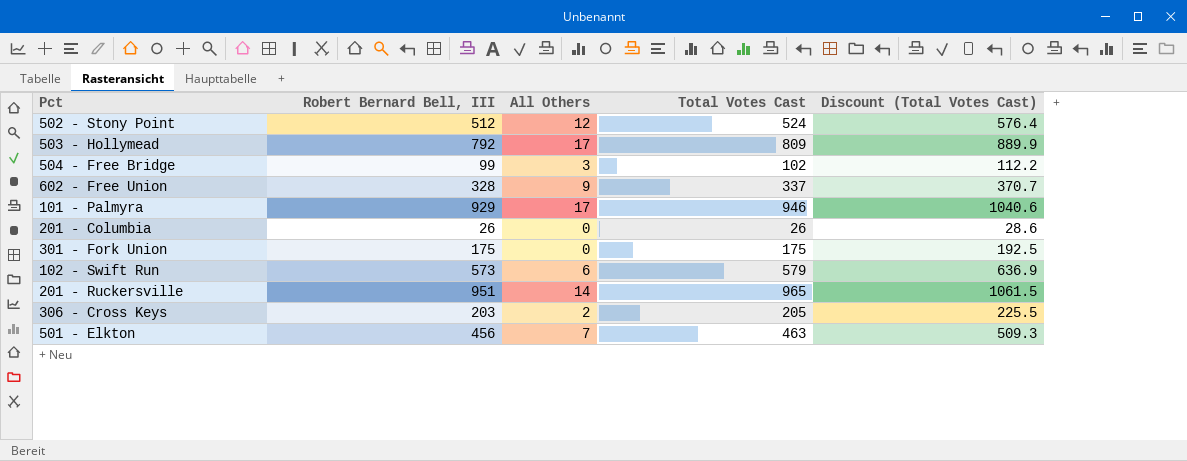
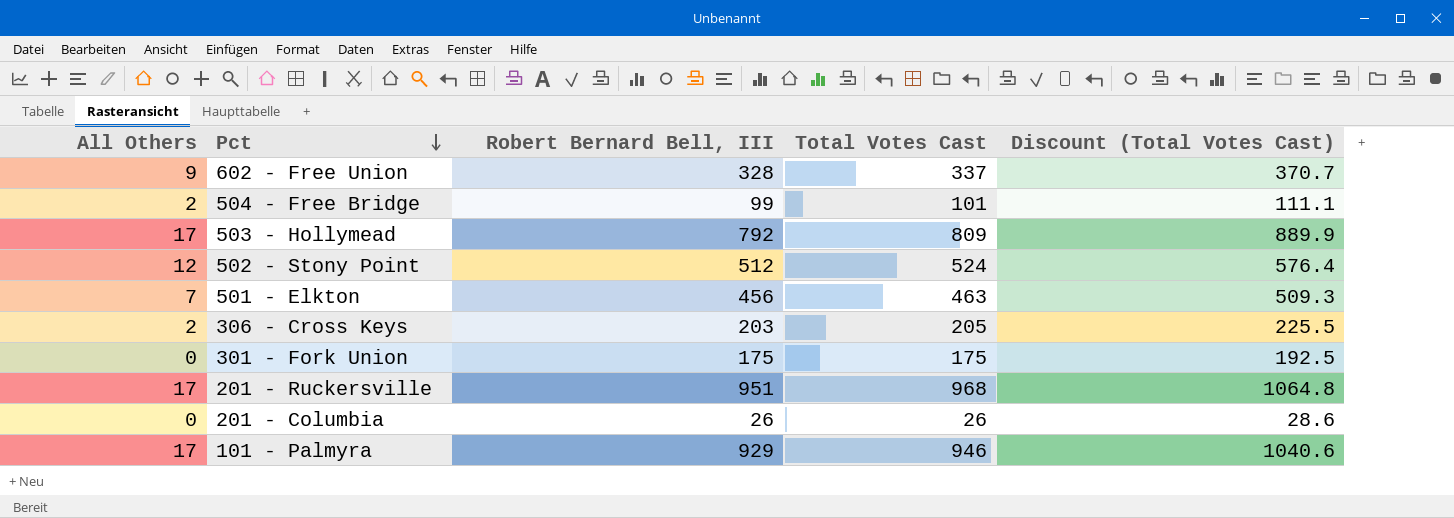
row order: none -> Pct descending
column All Others | position: 3 -> 1
row 102 - Swift Run: 573 | 6 | 579 | 636.9 -> none
504 - Free Bridge | All Others: 3 -> 2
504 - Free Bridge | Total Votes Cast: 102 -> 101
504 - Free Bridge | Discount (Total Votes Cast): 112.2 -> 111.1
201 - Ruckersville | All Others: 14 -> 17
201 - Ruckersville | Total Votes Cast: 965 -> 968
201 - Ruckersville | Discount (Total Votes Cast): 1061.5 -> 1064.8

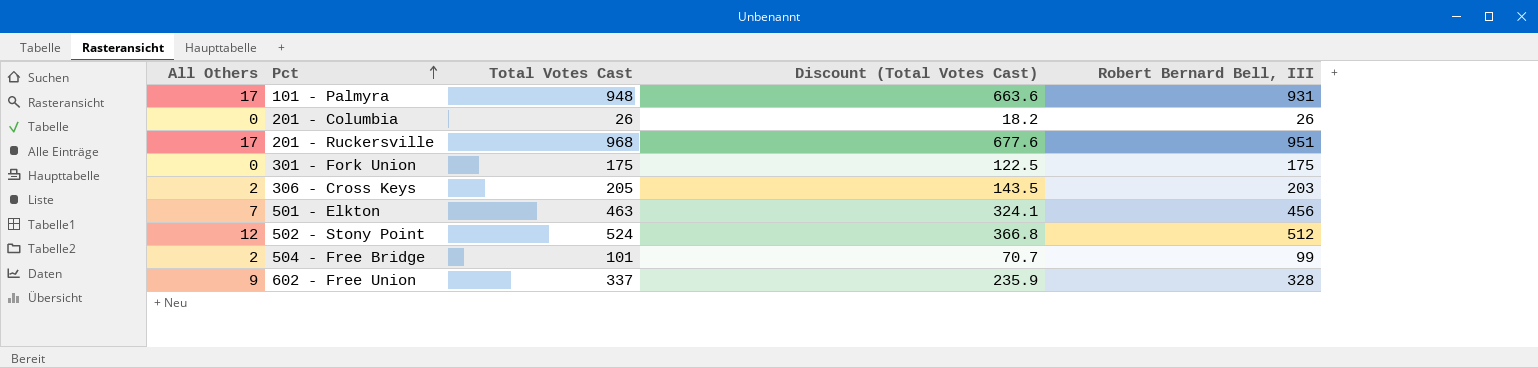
row order: Pct descending -> Pct ascending
column Discount (Total Votes Cast) | formula: [Total Votes Cast] * 1.1 -> [Total Votes Cast] * 0.7
column Robert Bernard Bell, III | position: 3 -> 5
row 503 - Hollymead: 17 | 792 | 809 | 889.9 -> none
101 - Palmyra | Total Votes Cast: 946 -> 948
101 - Palmyra | Robert Bernard Bell, III: 929 -> 931

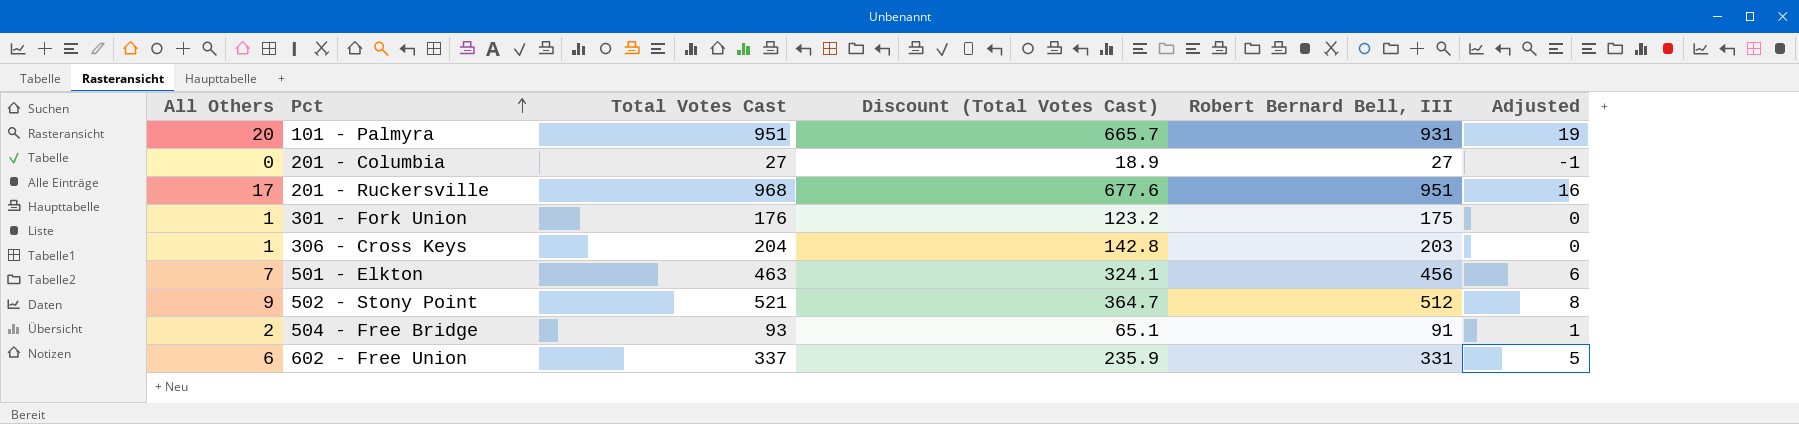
column Adjusted | formula: none -> [All Others] - 1
101 - Palmyra | All Others: 17 -> 20
101 - Palmyra | Total Votes Cast: 948 -> 951
101 - Palmyra | Discount (Total Votes Cast): 663.6 -> 665.7
201 - Columbia | Total Votes Cast: 26 -> 27
201 - Columbia | Discount (Total Votes Cast): 18.2 -> 18.9
201 - Columbia | Robert Bernard Bell, III: 26 -> 27
301 - Fork Union | All Others: 0 -> 1
301 - Fork Union | Total Votes Cast: 175 -> 176
301 - Fork Union | Discount (Total Votes Cast): 122.5 -> 123.2
306 - Cross Keys | All Others: 2 -> 1
306 - Cross Keys | Total Votes Cast: 205 -> 204
306 - Cross Keys | Discount (Total Votes Cast): 143.5 -> 142.8
502 - Stony Point | All Others: 12 -> 9
502 - Stony Point | Total Votes Cast: 524 -> 521
502 - Stony Point | Discount (Total Votes Cast): 366.8 -> 364.7
504 - Free Bridge | Total Votes Cast: 101 -> 93
504 - Free Bridge | Discount (Total Votes Cast): 70.7 -> 65.1
504 - Free Bridge | Robert Bernard Bell, III: 99 -> 91
602 - Free Union | All Others: 9 -> 6
602 - Free Union | Robert Bernard Bell, III: 328 -> 331

